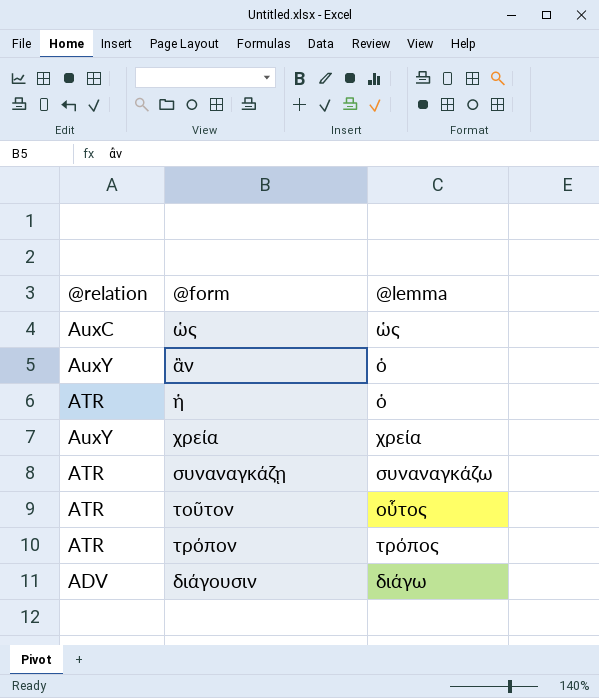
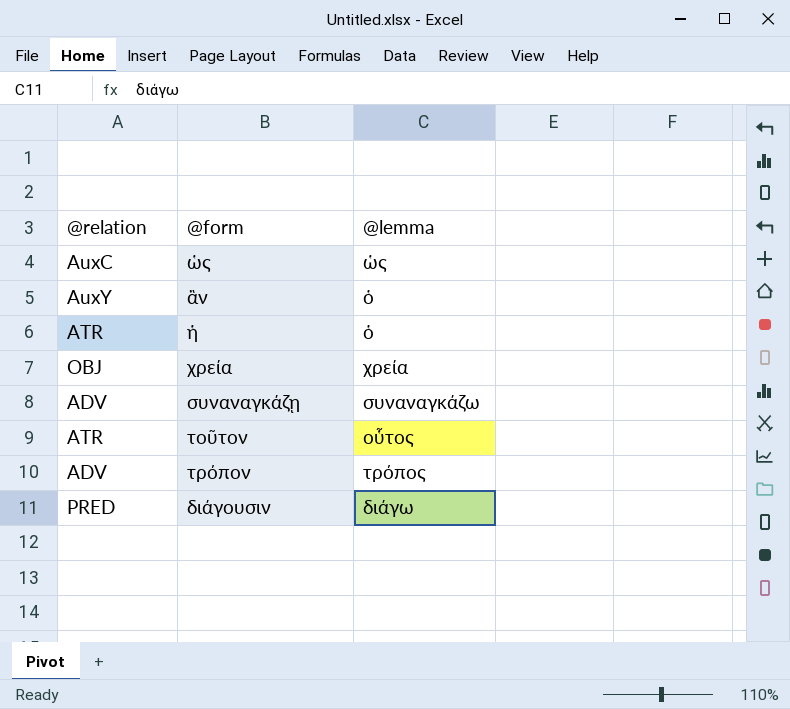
χρεία | @relation: AuxY -> OBJ
συναναγκάζῃ | @relation: ATR -> ADV
τρόπον | @relation: ATR -> ADV
διάγουσιν | @relation: ADV -> PRED

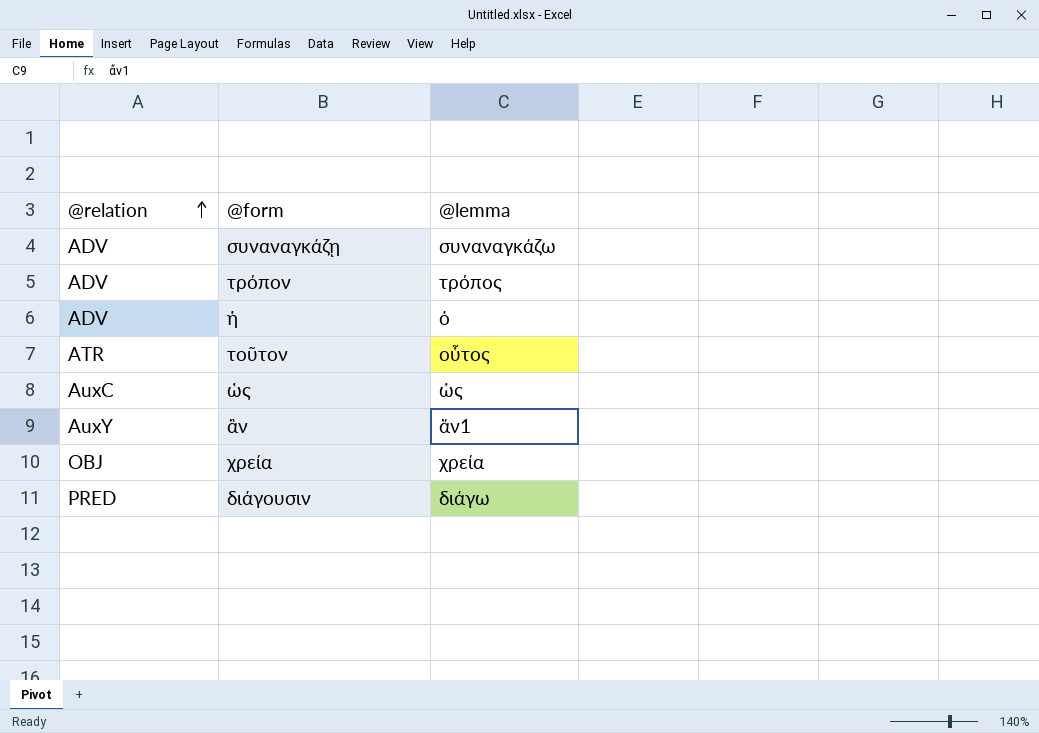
row order: none -> @relation ascending
ἡ | @relation: ATR -> ADV
ἂν | @lemma: ὁ -> ἄν1

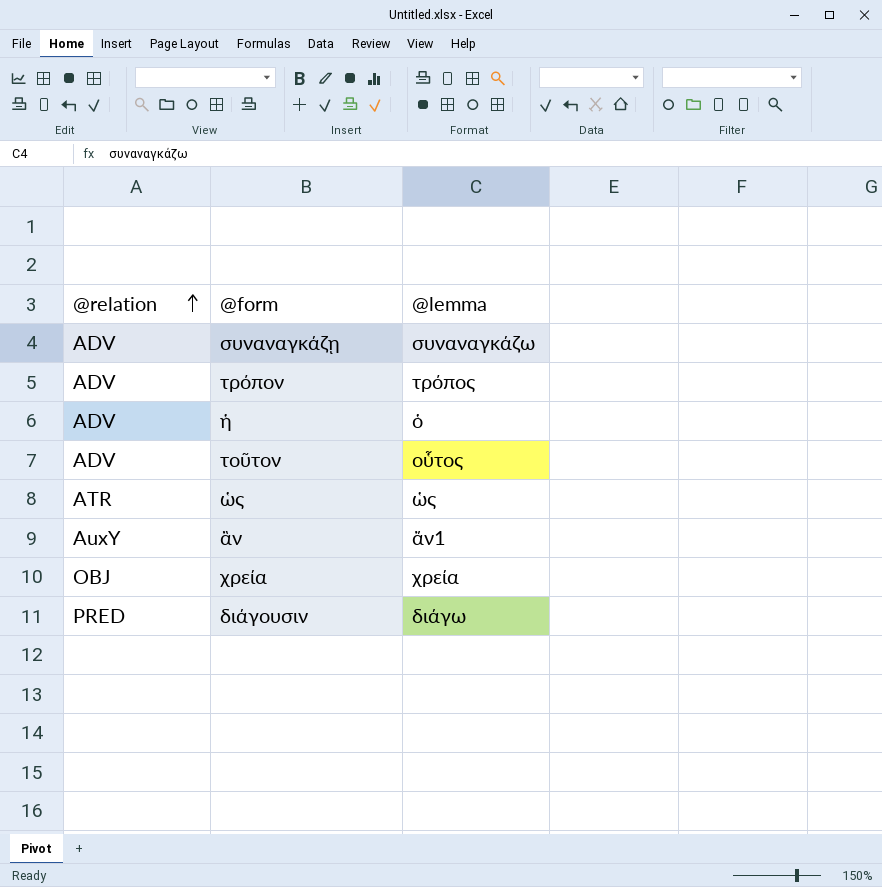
τοῦτον | @relation: ATR -> ADV
ὡς | @relation: AuxC -> ATR

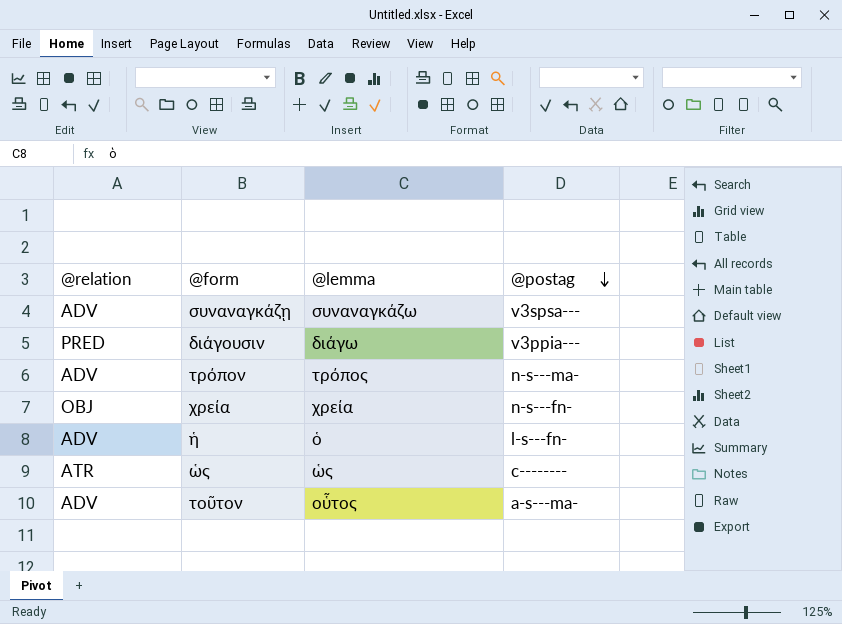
row order: @relation ascending -> @postag descending
column @postag | position: none -> 4
row ἂν: AuxY | ἄν1 -> none

